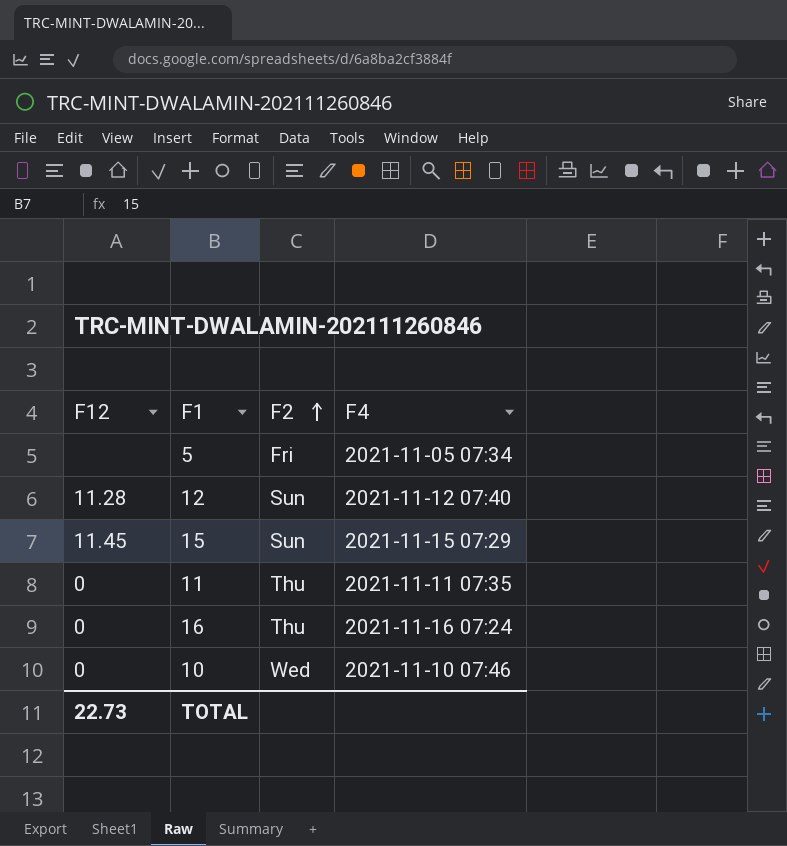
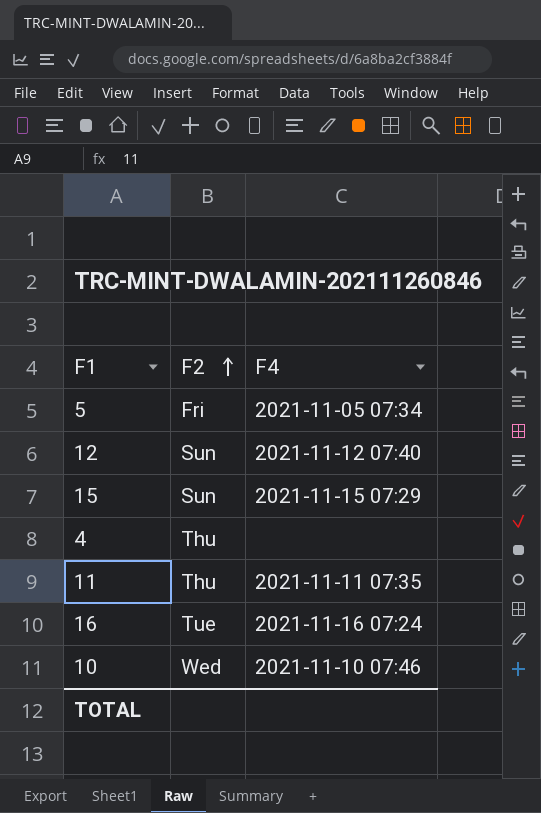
column F12 | position: 1 -> none
row 4: none -> Thu | none
16 | F2: Thu -> Tue

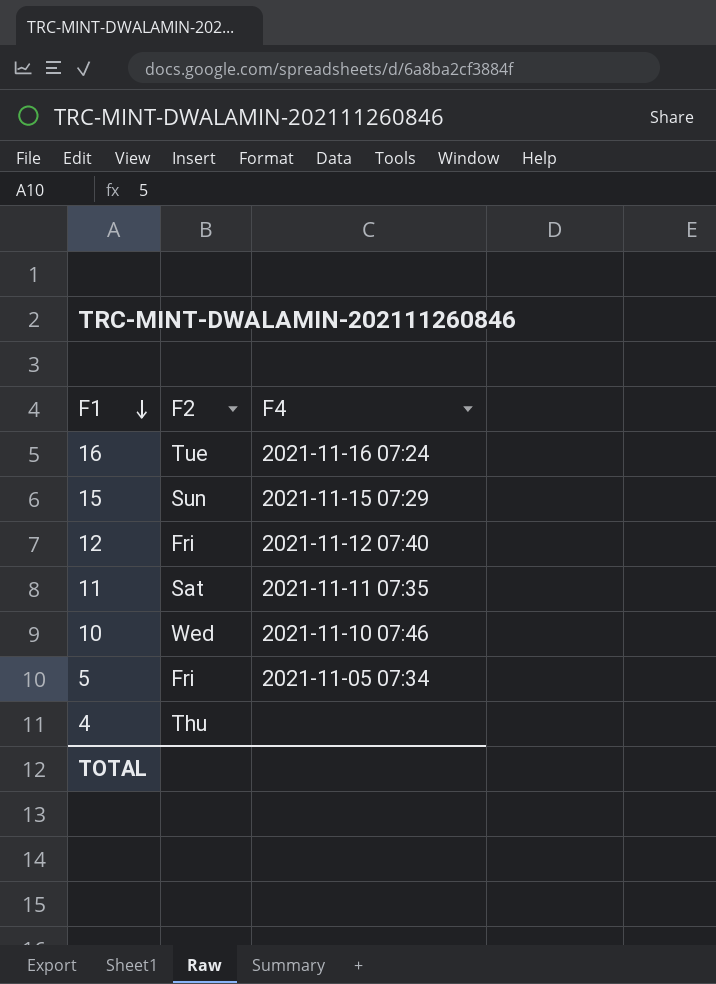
row order: F2 ascending -> F1 descending
12 | F2: Sun -> Fri
11 | F2: Thu -> Sat

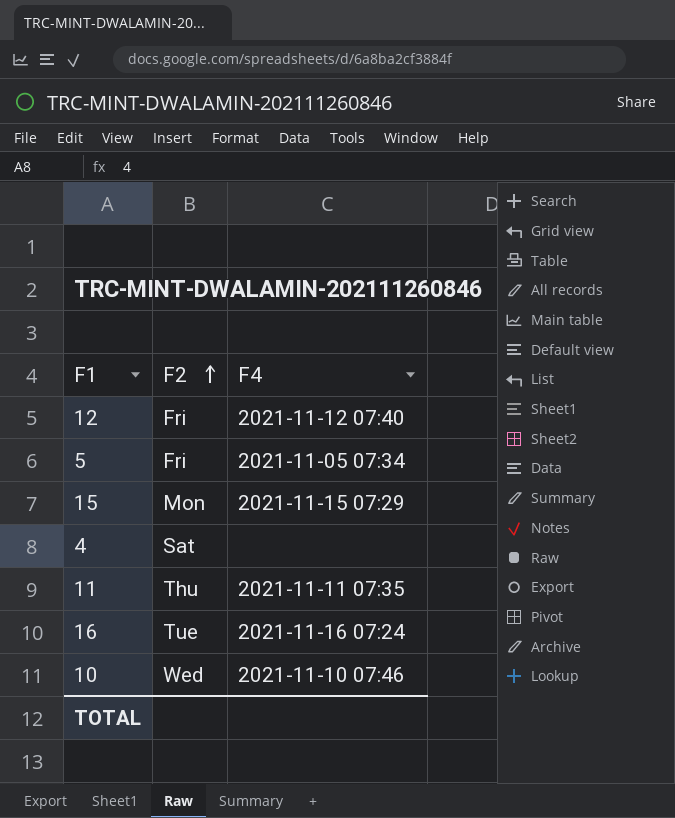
row order: F1 descending -> F2 ascending
15 | F2: Sun -> Mon
4 | F2: Thu -> Sat
11 | F2: Sat -> Thu

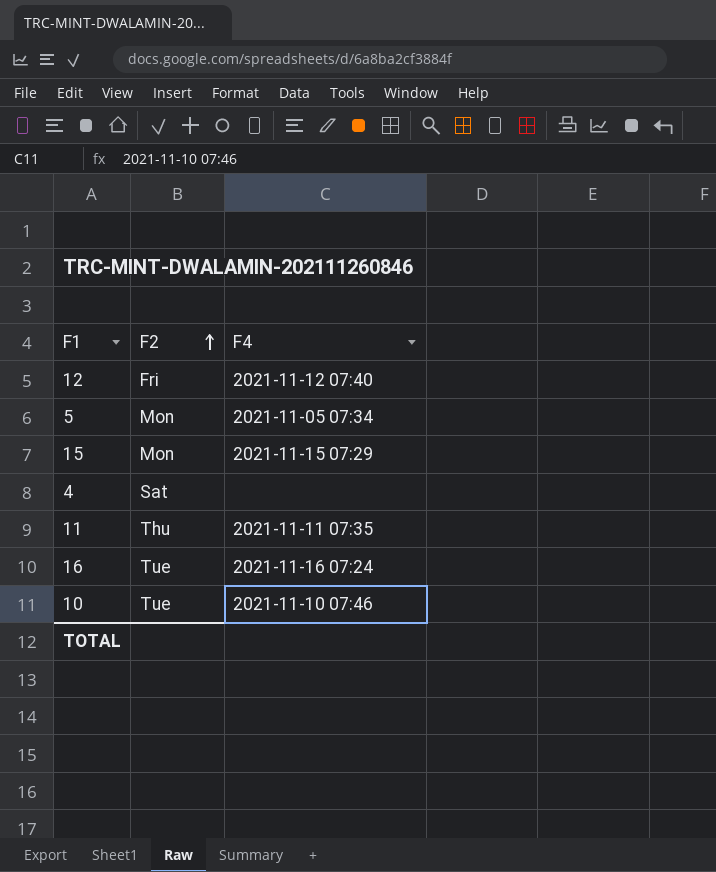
5 | F2: Fri -> Mon
10 | F2: Wed -> Tue

